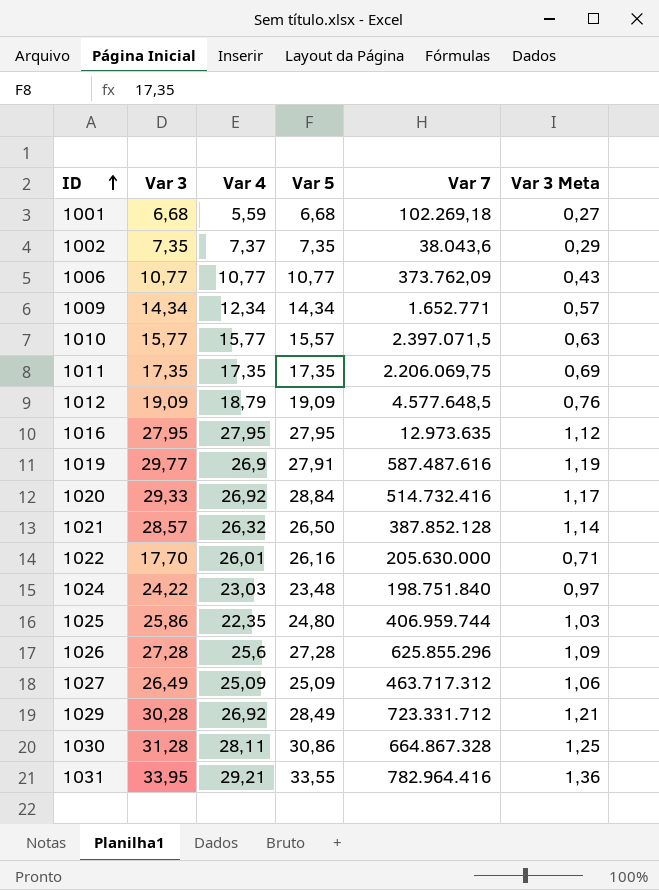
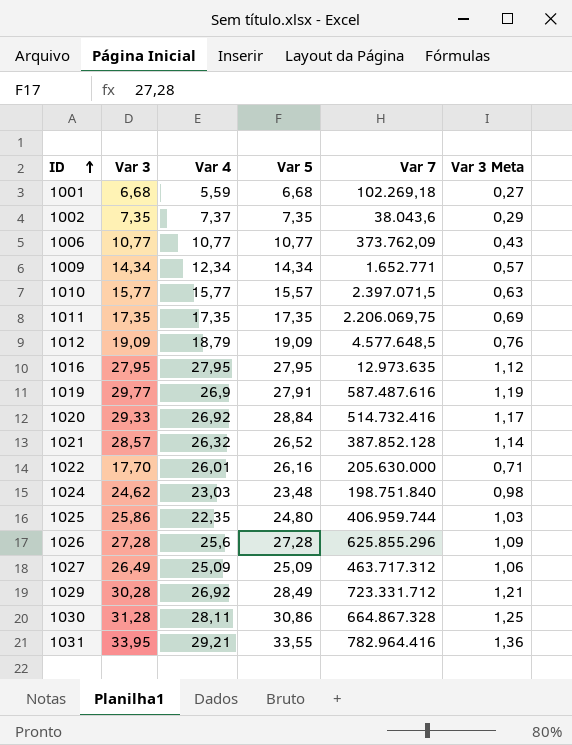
1021 | Var 5: 26,50 -> 26,52
1024 | Var 3: 24,22 -> 24,62
1024 | Var 3 Meta: 0,97 -> 0,98

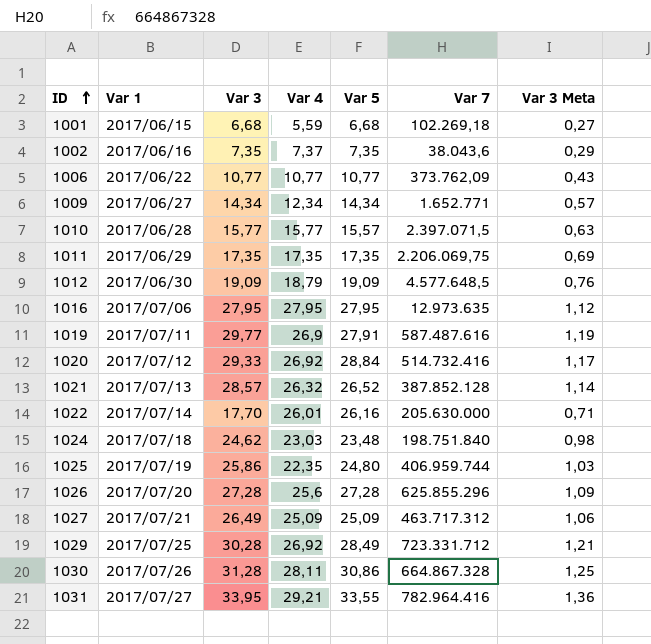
column Var 1 | position: none -> 2

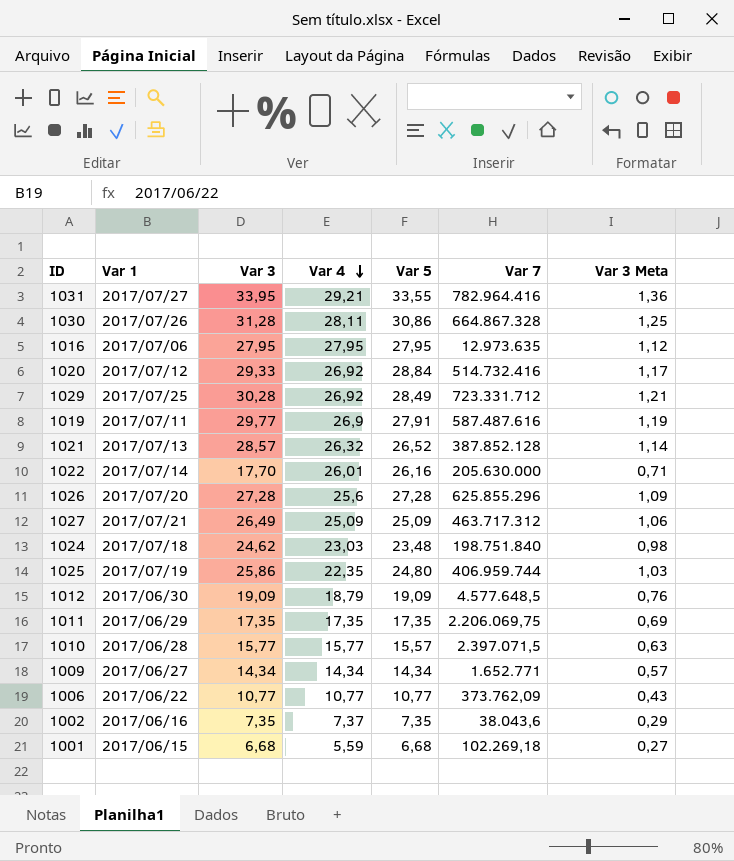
row order: ID ascending -> Var 4 descending
1009 | Var 4: 12,34 -> 14,34

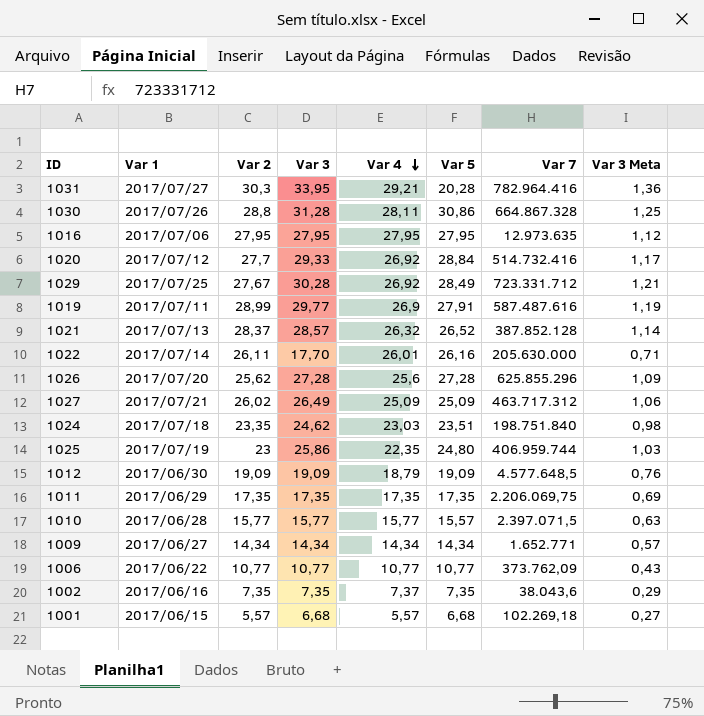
column Var 2 | position: none -> 3
1031 | Var 5: 33,55 -> 20,28
1024 | Var 5: 23,48 -> 23,51
1001 | Var 4: 5,59 -> 5,57

